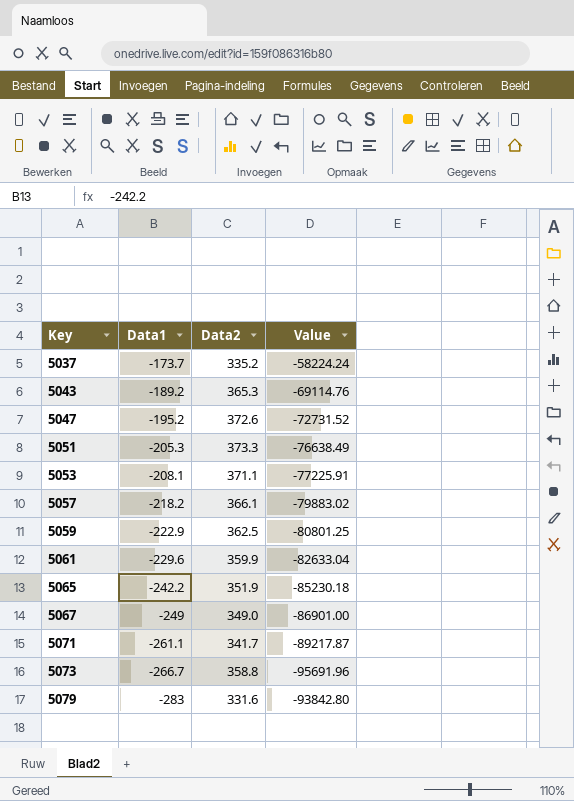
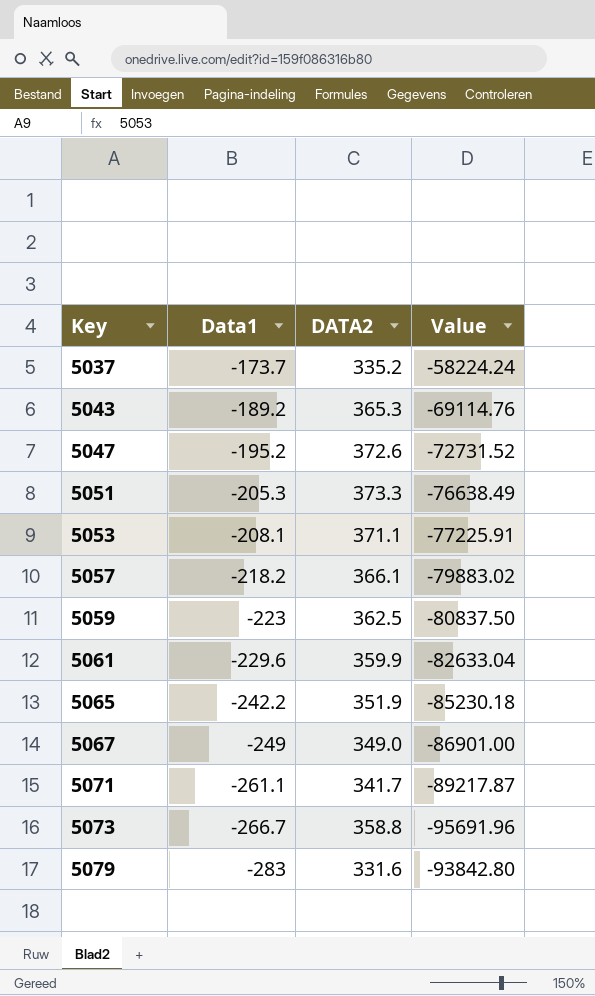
column name: Data2 -> DATA2
5059 | Data1: -222.9 -> -223
5059 | Value: -80801.25 -> -80837.50

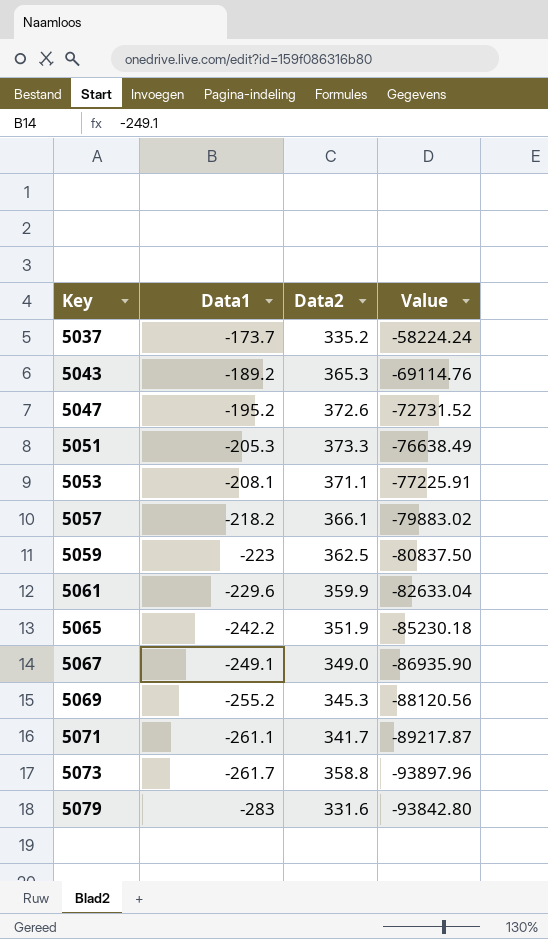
column name: DATA2 -> Data2
5067 | Data1: -249 -> -249.1
5067 | Value: -86901.00 -> -86935.90
row 5069: none -> -255.2 | 345.3 | -88120.56
5073 | Data1: -266.7 -> -261.7
5073 | Value: -95691.96 -> -93897.96

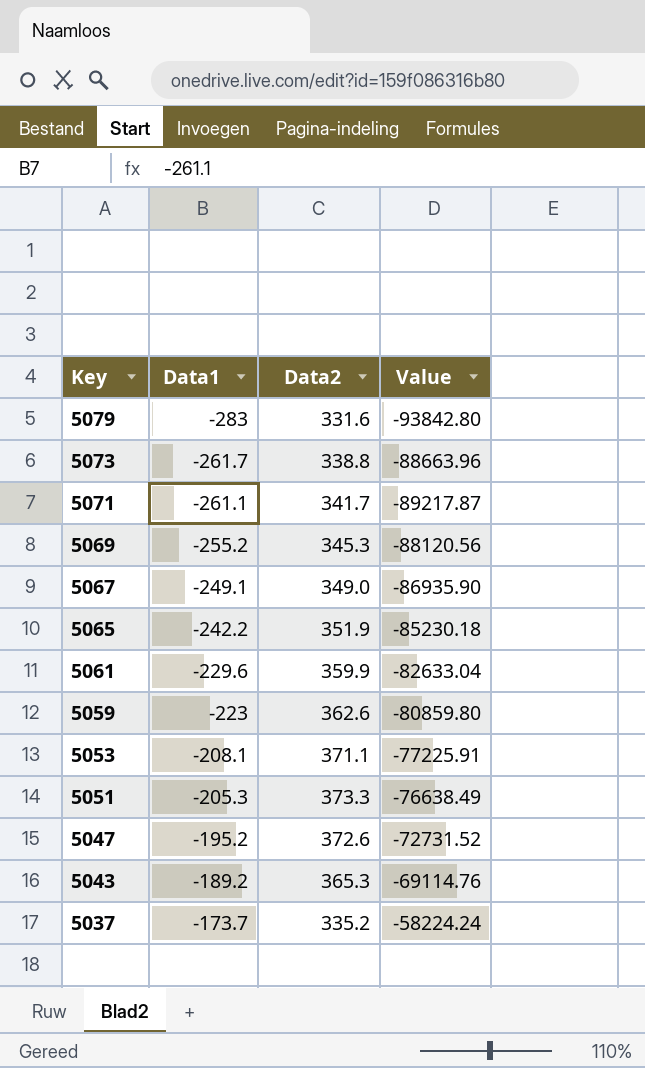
row order: Key ascending -> Key descending
row 5057: -218.2 | 366.1 | -79883.02 -> none
5073 | Data2: 358.8 -> 338.8
5073 | Value: -93897.96 -> -88663.96
5059 | Data2: 362.5 -> 362.6
5059 | Value: -80837.50 -> -80859.80

